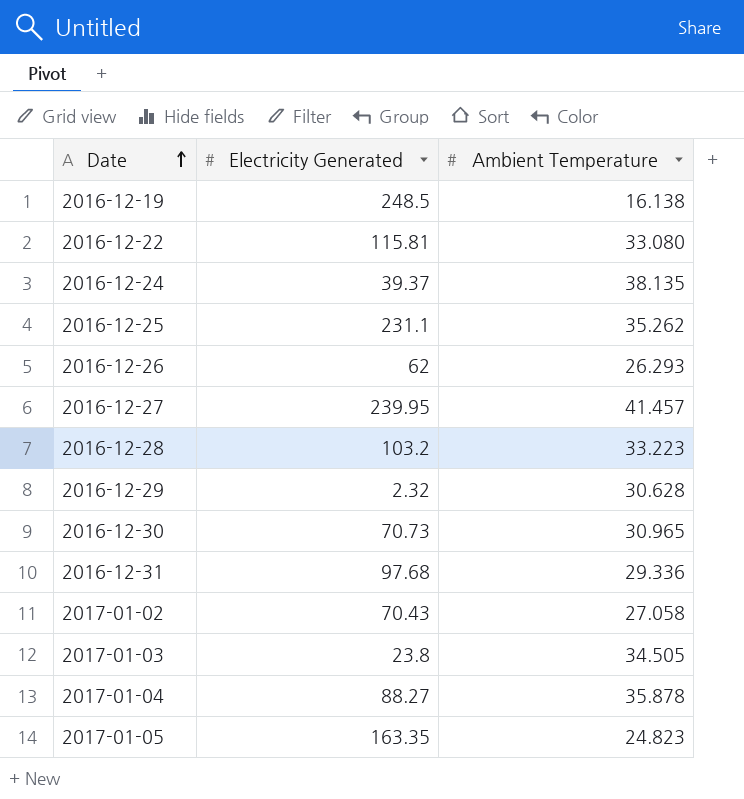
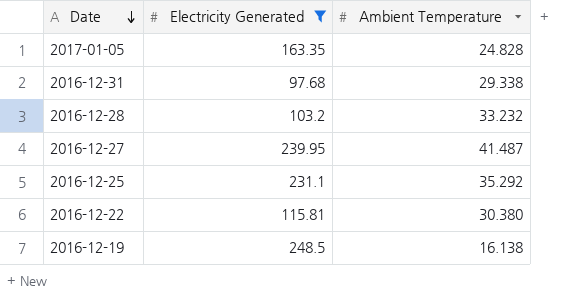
filter: none -> Electricity Generated >= 97.68
row order: Date ascending -> Date descending
2017-01-05 | Ambient Temperature: 24.823 -> 24.828
2016-12-31 | Ambient Temperature: 29.336 -> 29.338
2016-12-28 | Ambient Temperature: 33.223 -> 33.232
2016-12-27 | Ambient Temperature: 41.457 -> 41.487
2016-12-25 | Ambient Temperature: 35.262 -> 35.292
2016-12-22 | Ambient Temperature: 33.080 -> 30.380

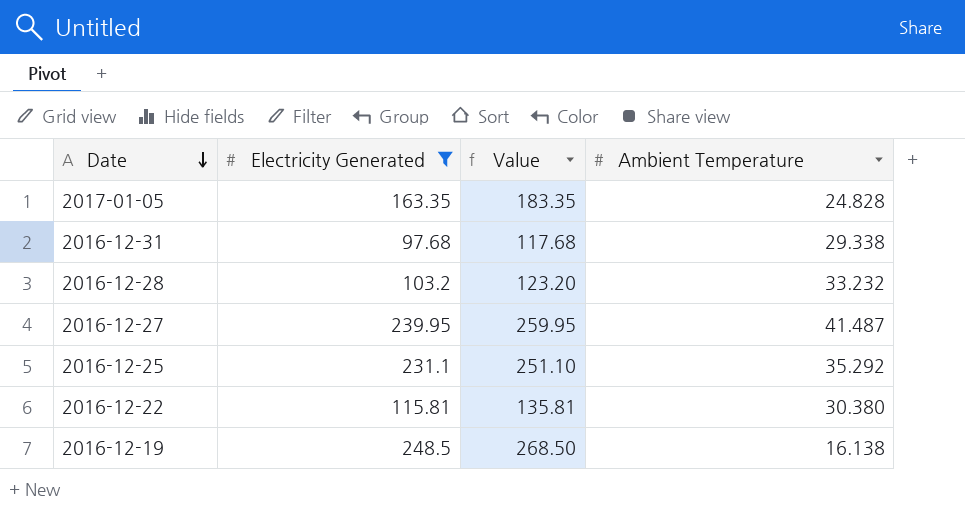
column Value | formula: none -> [Electricity Generated] + 20

